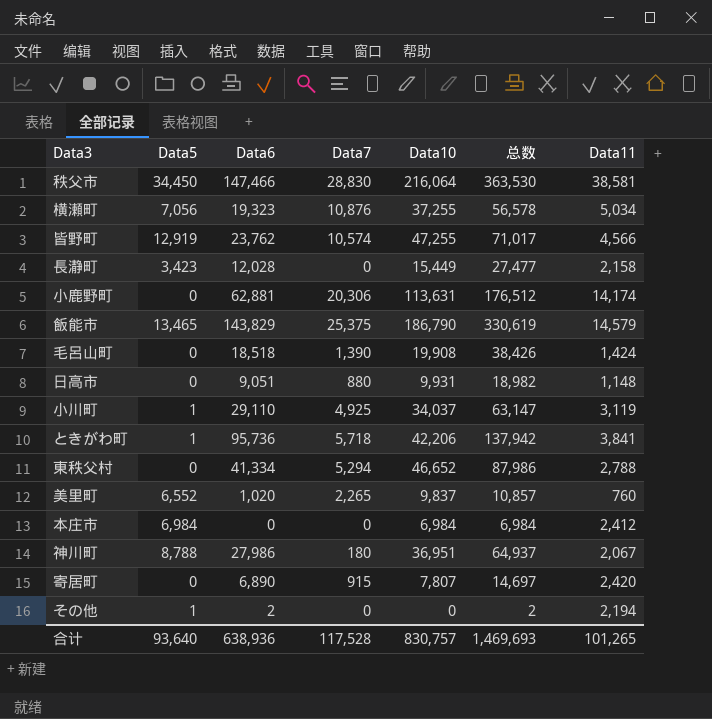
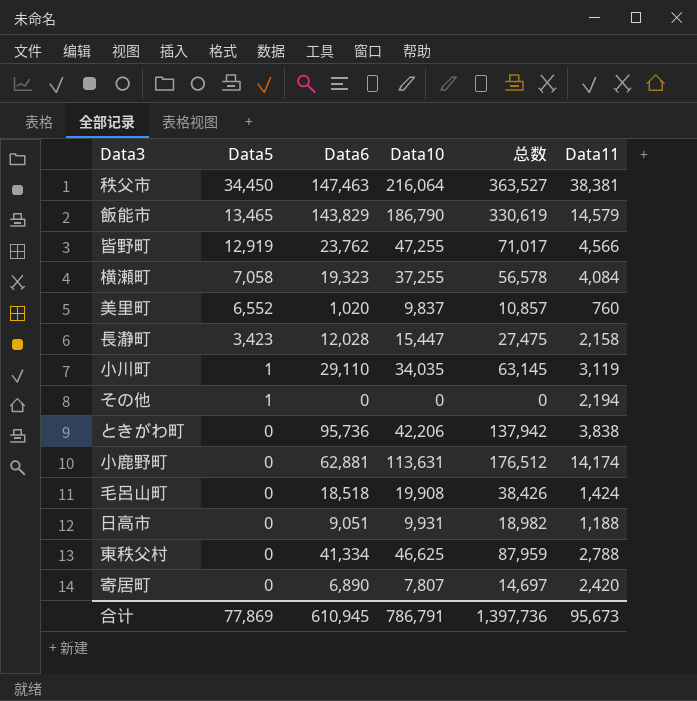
row order: none -> Data5 descending
column Data7 | position: 4 -> none
row 本庄市: 6,984 | 0 | 0 | 6,984 | 6,984 | 2,412 -> none
row 神川町: 8,788 | 27,986 | 180 | 36,951 | 64,937 | 2,067 -> none
秩父市 | Data6: 147,466 -> 147,463
秩父市 | 总数: 363,530 -> 363,527
秩父市 | Data11: 38,581 -> 38,381
横瀬町 | Data5: 7,056 -> 7,058
横瀬町 | Data11: 5,034 -> 4,084
長瀞町 | Data10: 15,449 -> 15,447
長瀞町 | 总数: 27,477 -> 27,475
小川町 | Data10: 34,037 -> 34,035
小川町 | 总数: 63,147 -> 63,145
その他 | Data6: 2 -> 0
その他 | 总数: 2 -> 0
ときがわ町 | Data5: 1 -> 0
ときがわ町 | Data11: 3,841 -> 3,838
日高市 | Data11: 1,148 -> 1,188
東秩父村 | Data10: 46,652 -> 46,625
東秩父村 | 总数: 87,986 -> 87,959
合计 | Data5: 93,640 -> 77,869
合计 | Data6: 638,936 -> 610,945
合计 | Data10: 830,757 -> 786,791
合计 | 总数: 1,469,693 -> 1,397,736
合计 | Data11: 101,265 -> 95,673

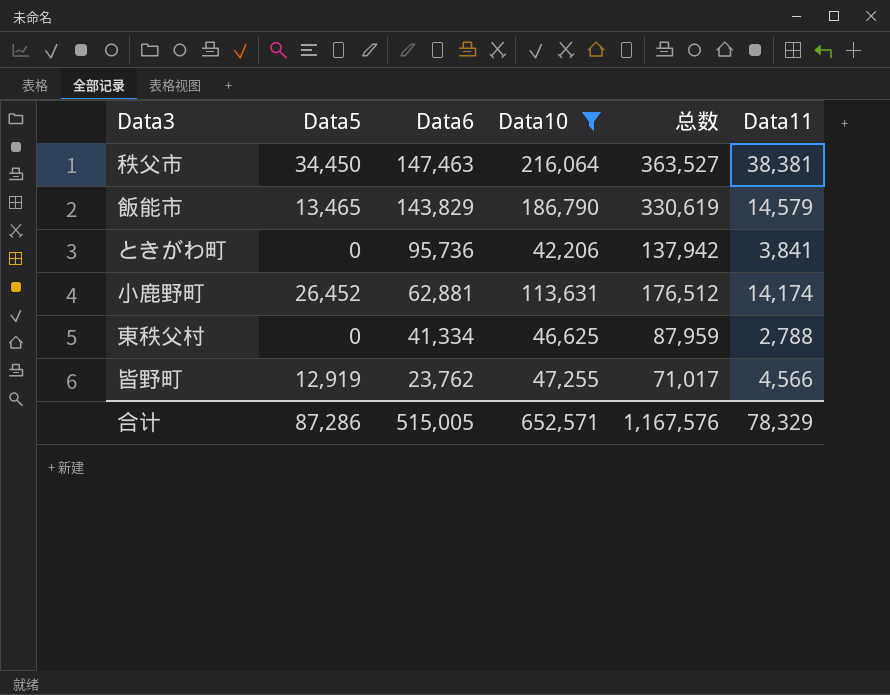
filter: none -> Data10 >= 42,206
row order: Data5 descending -> Data6 descending
ときがわ町 | Data11: 3,838 -> 3,841
小鹿野町 | Data5: 0 -> 26,452
合计 | Data5: 77,869 -> 87,286
合计 | Data6: 610,945 -> 515,005
合计 | Data10: 786,791 -> 652,571
合计 | 总数: 1,397,736 -> 1,167,576
合计 | Data11: 95,673 -> 78,329

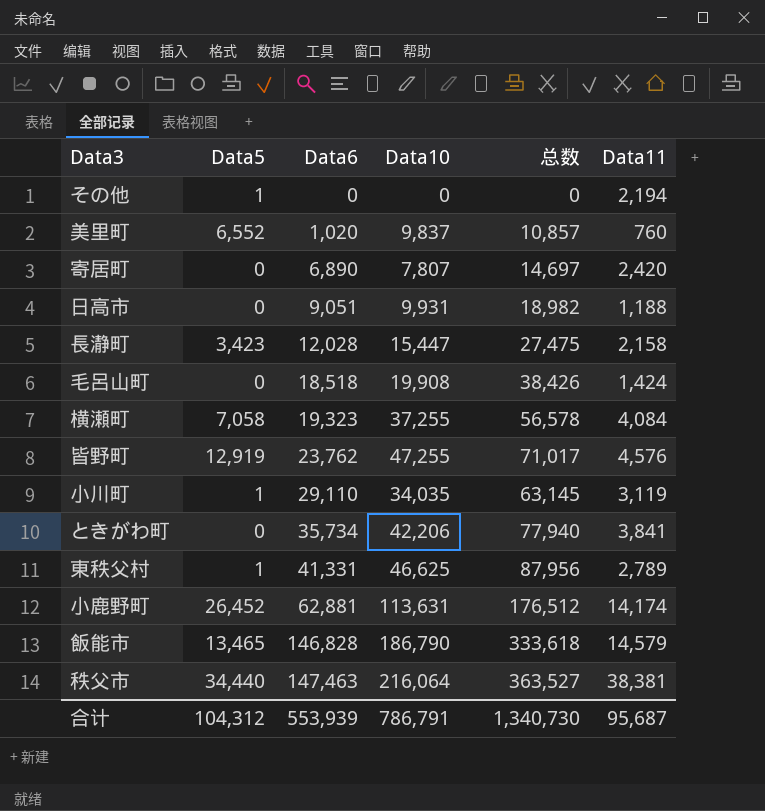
filter: Data10 >= 42,206 -> none
row order: Data6 descending -> Data6 ascending
皆野町 | Data11: 4,566 -> 4,576
ときがわ町 | Data6: 95,736 -> 35,734
ときがわ町 | 总数: 137,942 -> 77,940
東秩父村 | Data5: 0 -> 1
東秩父村 | Data6: 41,334 -> 41,331
東秩父村 | 总数: 87,959 -> 87,956
東秩父村 | Data11: 2,788 -> 2,789
飯能市 | Data6: 143,829 -> 146,828
飯能市 | 总数: 330,619 -> 333,618
秩父市 | Data5: 34,450 -> 34,440
合计 | Data5: 87,286 -> 104,312
合计 | Data6: 515,005 -> 553,939
合计 | Data10: 652,571 -> 786,791
合计 | 总数: 1,167,576 -> 1,340,730
合计 | Data11: 78,329 -> 95,687

